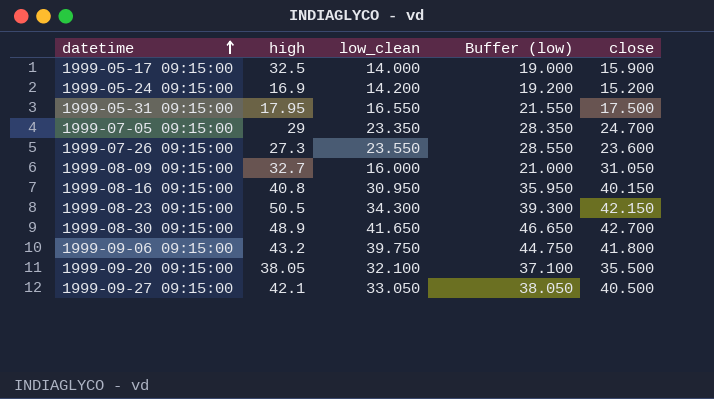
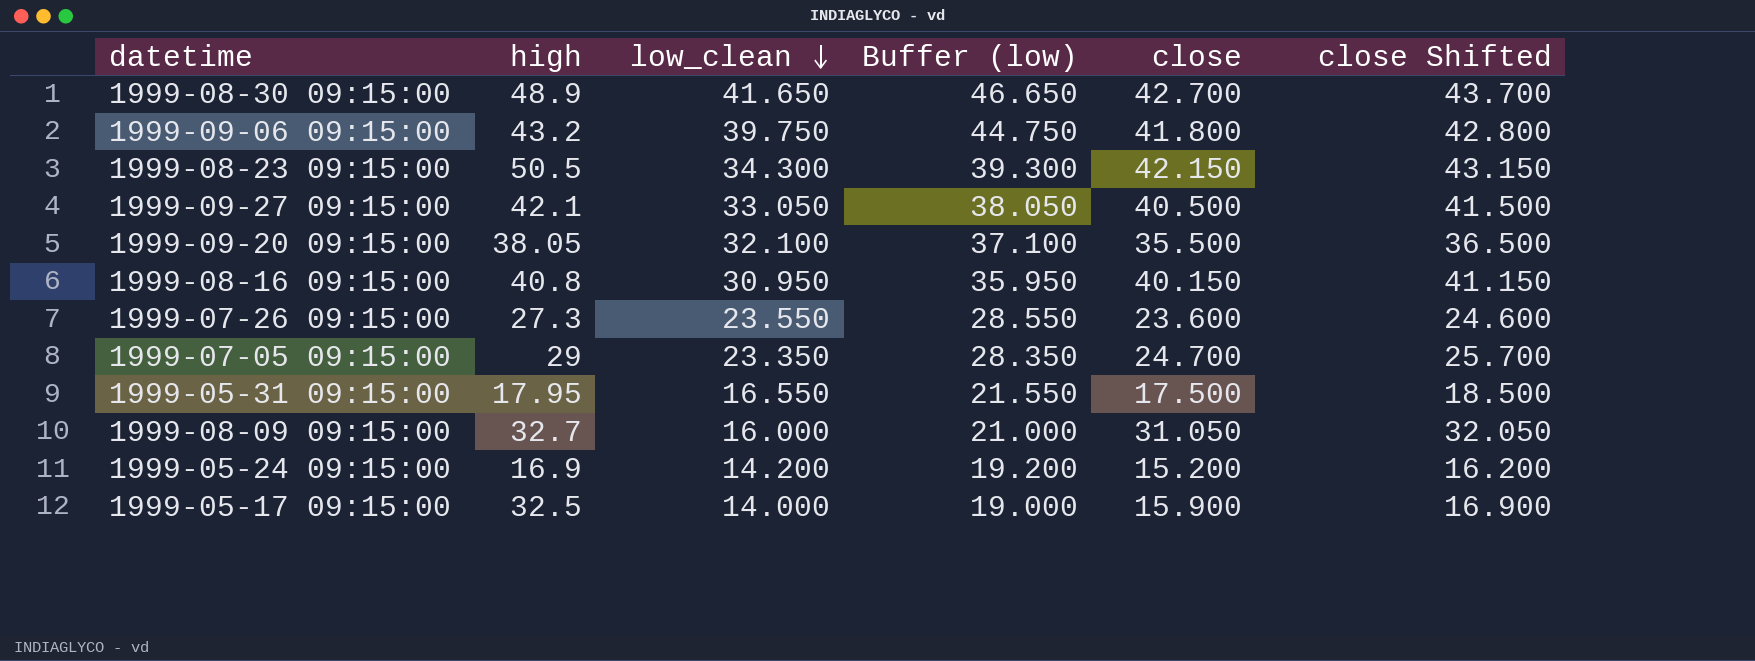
row order: datetime ascending -> low_clean descending
column close Shifted | formula: none -> [close] + 1

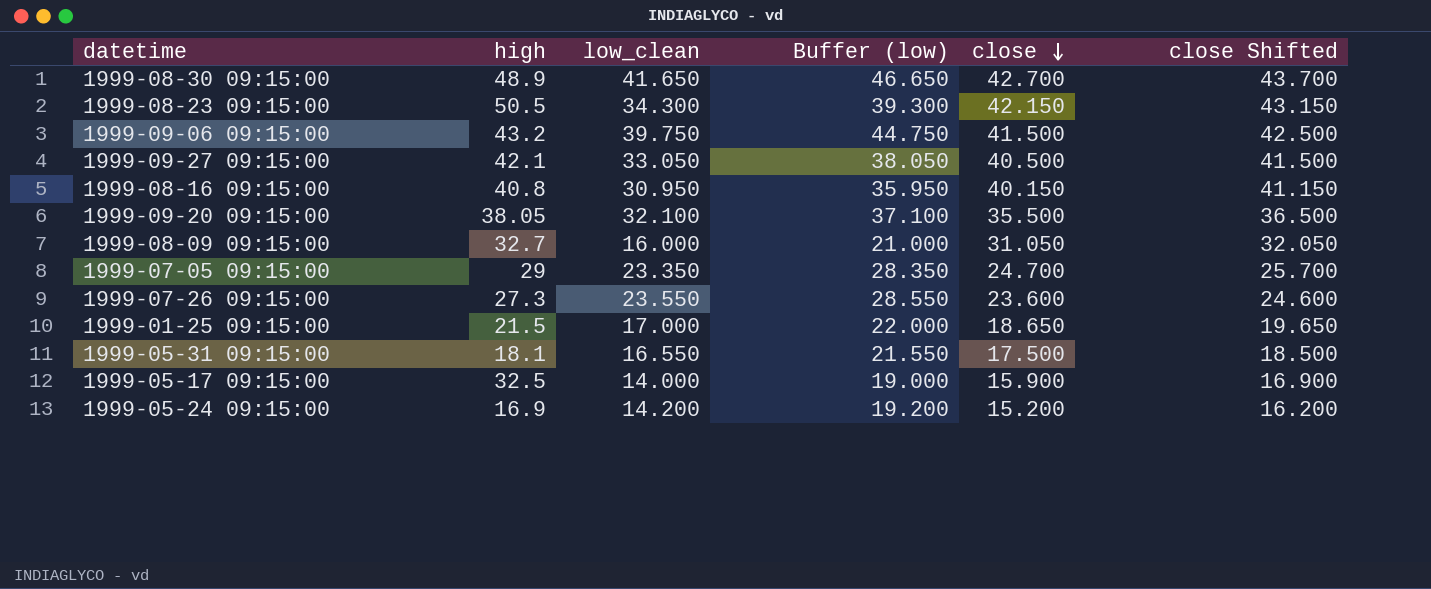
row order: low_clean descending -> close descending
1999-09-06 09:15:00 | close: 41.800 -> 41.500
1999-09-06 09:15:00 | close Shifted: 42.800 -> 42.500
row 1999-01-25 09:15:00: none -> 21.5 | 17.000 | 22.000 | 18.650 | 19.650
1999-05-31 09:15:00 | high: 17.95 -> 18.1

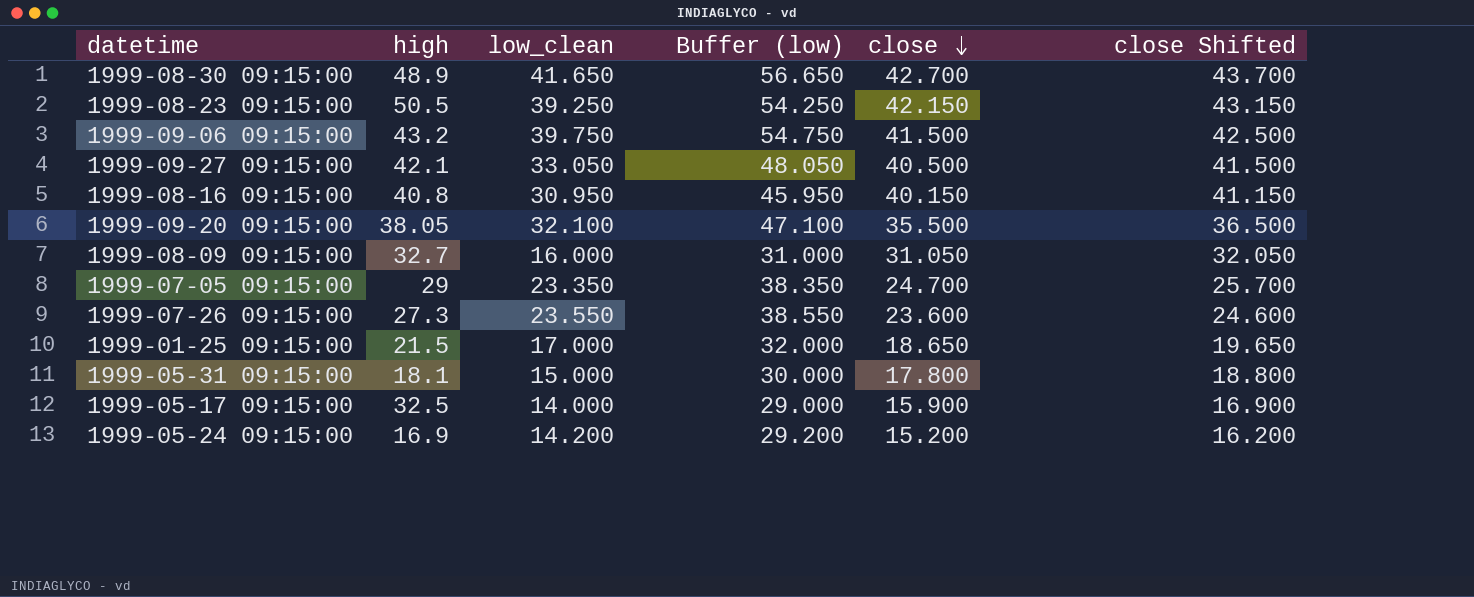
column Buffer (low) | formula: [low_clean] + 5 -> [low_clean] + 15
1999-08-23 09:15:00 | low_clean: 34.300 -> 39.250
1999-05-31 09:15:00 | low_clean: 16.550 -> 15.000
1999-05-31 09:15:00 | close: 17.500 -> 17.800
1999-05-31 09:15:00 | close Shifted: 18.500 -> 18.800

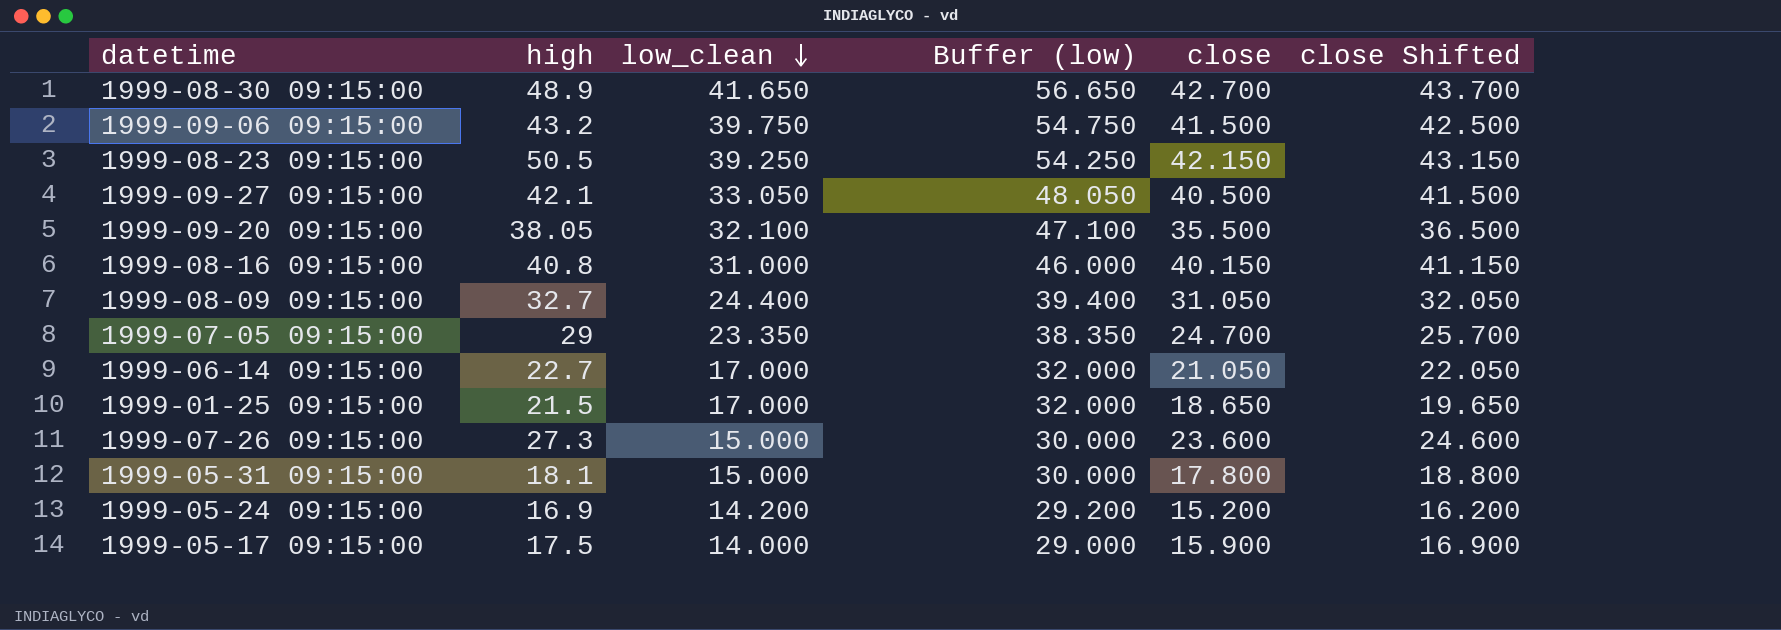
row order: close descending -> low_clean descending
1999-08-16 09:15:00 | low_clean: 30.950 -> 31.000
1999-08-16 09:15:00 | Buffer (low): 45.950 -> 46.000
1999-08-09 09:15:00 | low_clean: 16.000 -> 24.400
1999-08-09 09:15:00 | Buffer (low): 31.000 -> 39.400
row 1999-06-14 09:15:00: none -> 22.7 | 17.000 | 32.000 | 21.050 | 22.050
1999-07-26 09:15:00 | low_clean: 23.550 -> 15.000
1999-07-26 09:15:00 | Buffer (low): 38.550 -> 30.000
1999-05-17 09:15:00 | high: 32.5 -> 17.5

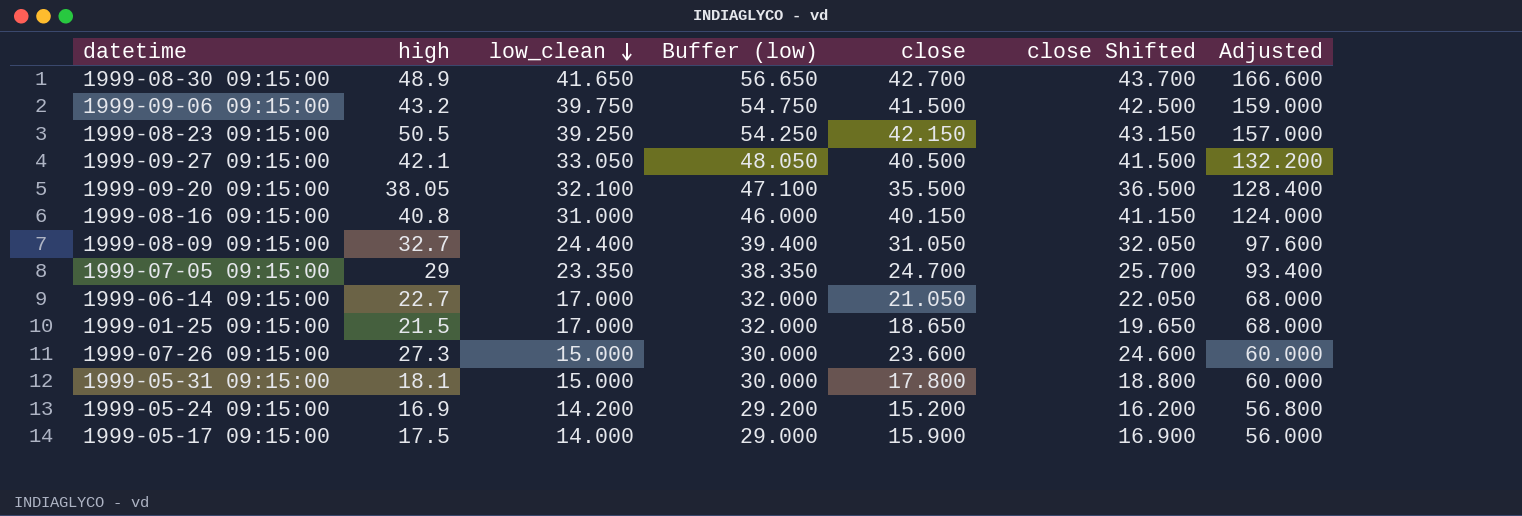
column Adjusted | formula: none -> [low_clean] * 4

